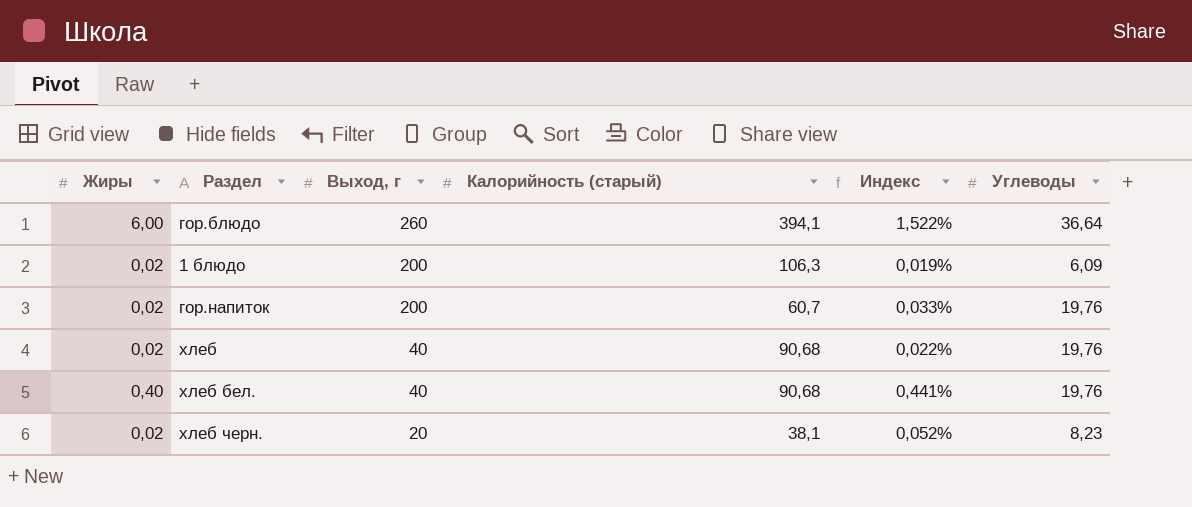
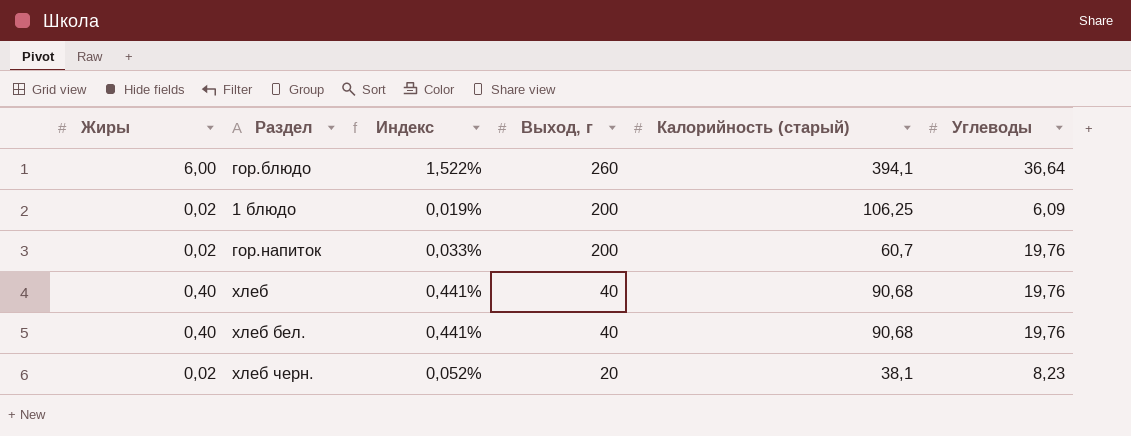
column Индекс | position: 5 -> 3
1 блюдо | Калорийность (старый): 106,3 -> 106,25
хлеб | Жиры: 0,02 -> 0,40
хлеб | Индекс: 0,022% -> 0,441%

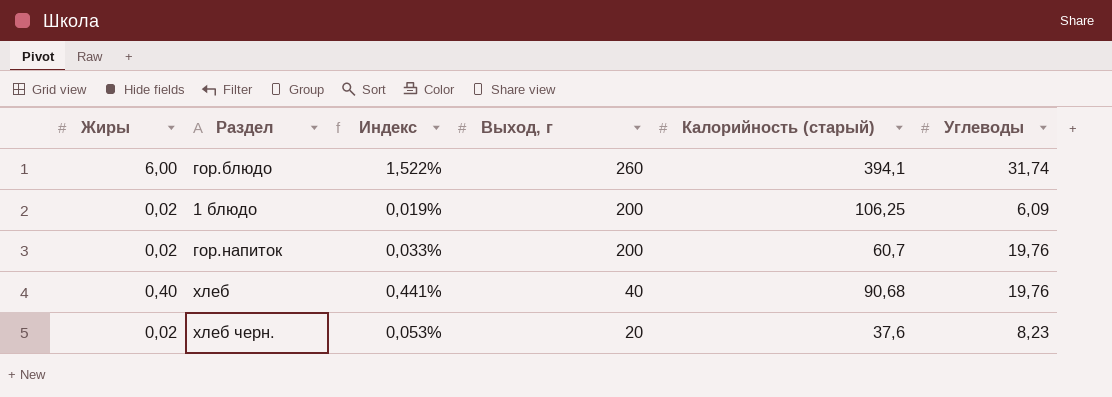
row хлеб бел.: 0,40 | 0,441% | 40 | 90,68 | 19,76 -> none
гор.блюдо | Углеводы: 36,64 -> 31,74
хлеб черн. | Индекс: 0,052% -> 0,053%
хлеб черн. | Калорийность (старый): 38,1 -> 37,6

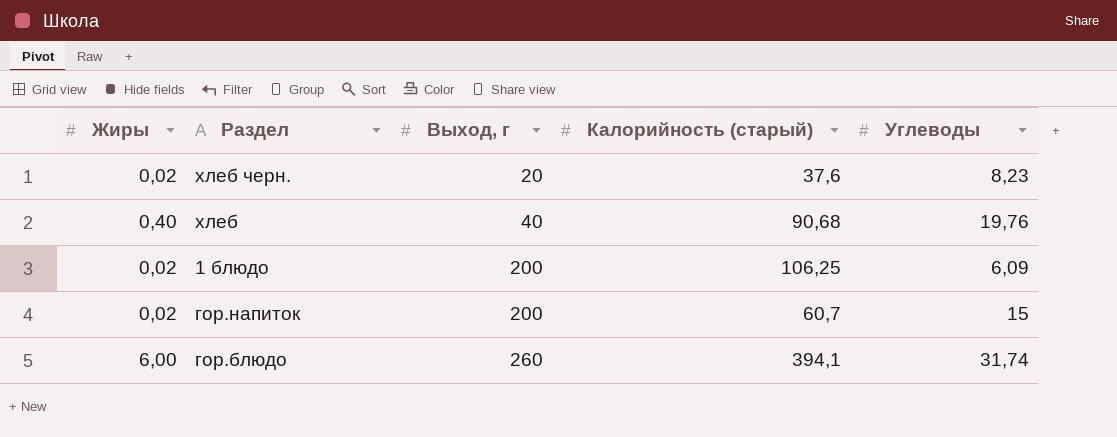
row order: Выход, г descending -> Выход, г ascending
column Индекс | formula: [Жиры] / [Калорийность (старый)] -> none
гор.напиток | Углеводы: 19,76 -> 15

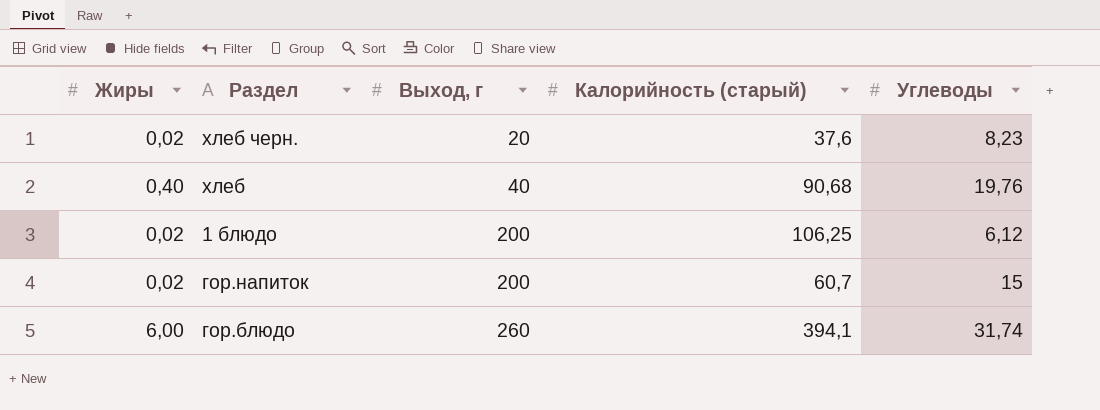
1 блюдо | Углеводы: 6,09 -> 6,12

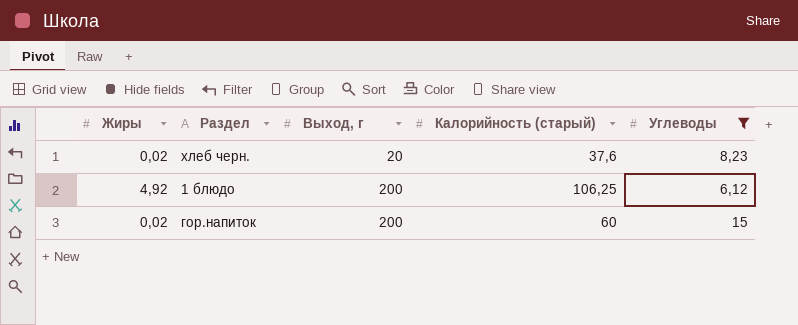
filter: none -> Углеводы <= 15
1 блюдо | Жиры: 0,02 -> 4,92
гор.напиток | Калорийность (старый): 60,7 -> 60

